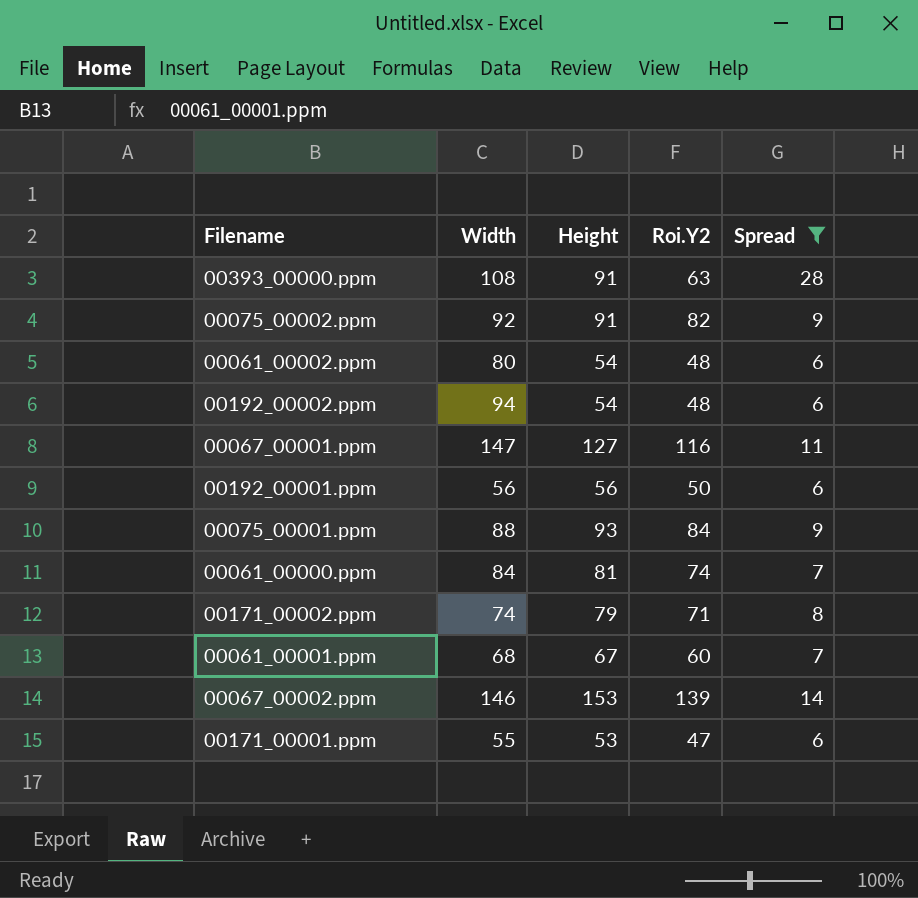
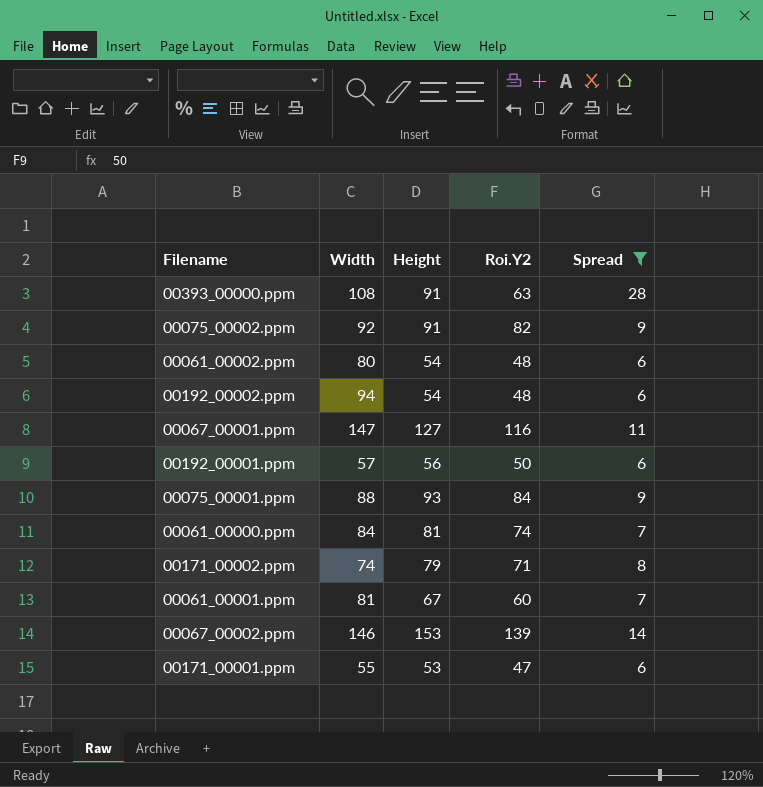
00192_00001.ppm | Width: 56 -> 57
00061_00001.ppm | Width: 68 -> 81

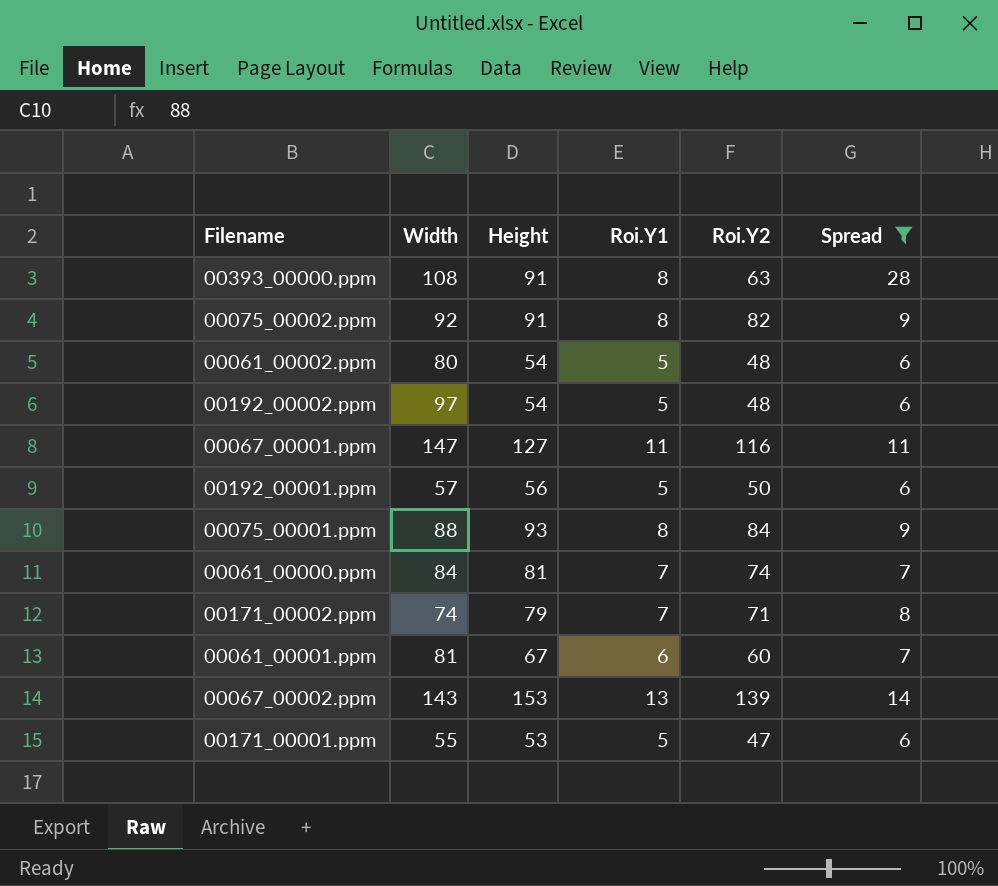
column Roi.Y1 | position: none -> 4
00192_00002.ppm | Width: 94 -> 97
00067_00002.ppm | Width: 146 -> 143

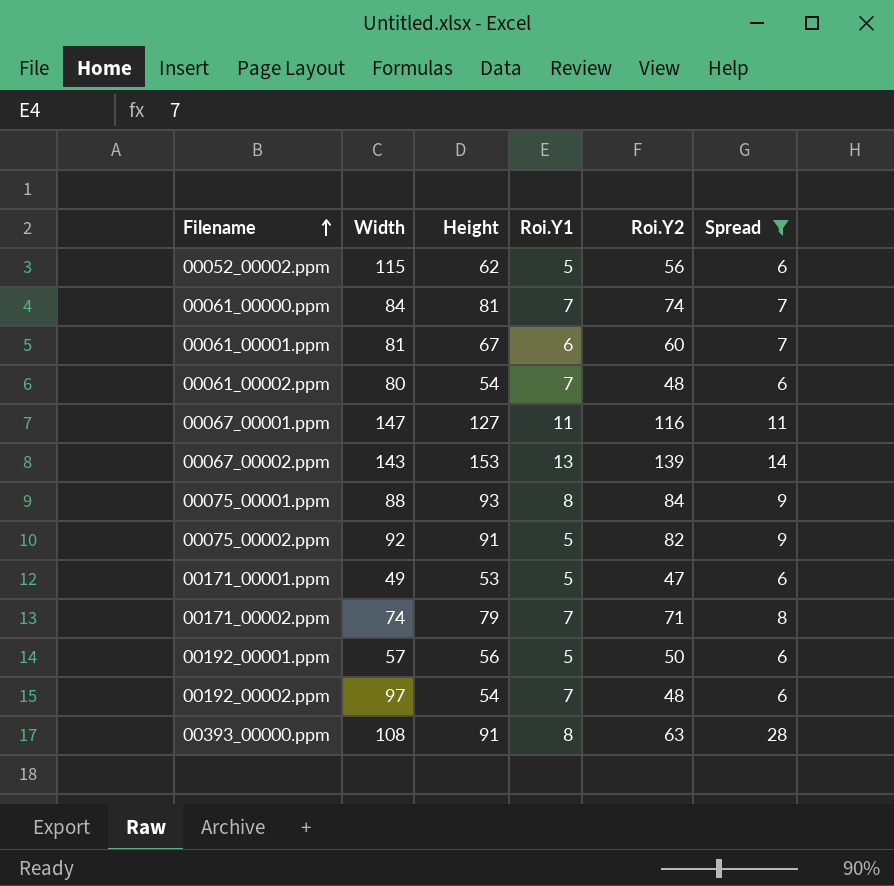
row order: none -> Filename ascending
row 00052_00002.ppm: none -> 115 | 62 | 5 | 56 | 6
00061_00002.ppm | Roi.Y1: 5 -> 7
00075_00002.ppm | Roi.Y1: 8 -> 5
00171_00001.ppm | Width: 55 -> 49
00192_00002.ppm | Roi.Y1: 5 -> 7

